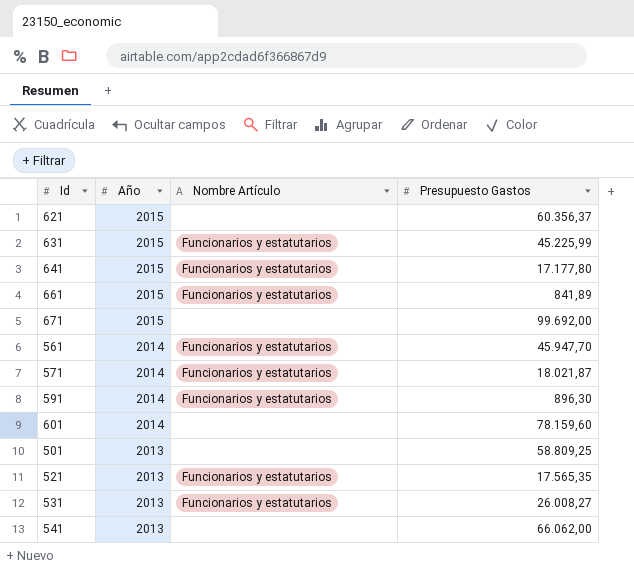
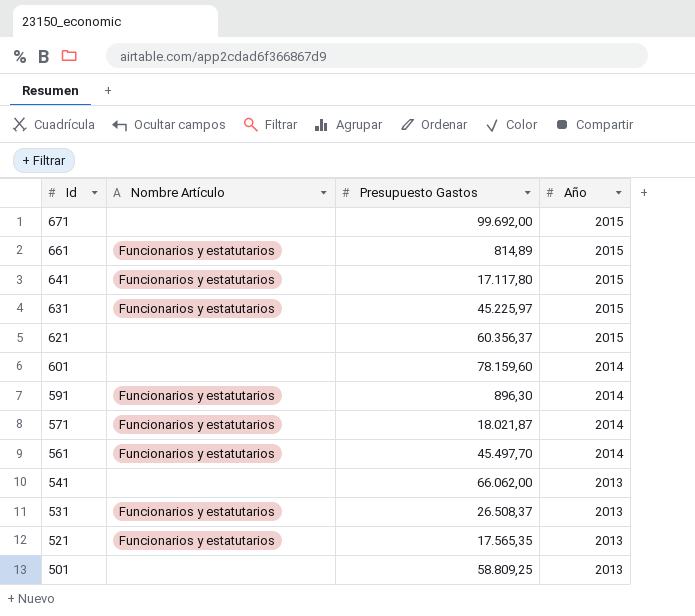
row order: Año descending -> Id descending
column Año | position: 2 -> 4
661 | Presupuesto Gastos: 841,89 -> 814,89
641 | Presupuesto Gastos: 17.177,80 -> 17.117,80
631 | Presupuesto Gastos: 45.225,99 -> 45.225,97
561 | Presupuesto Gastos: 45.947,70 -> 45.497,70
531 | Presupuesto Gastos: 26.008,27 -> 26.508,37

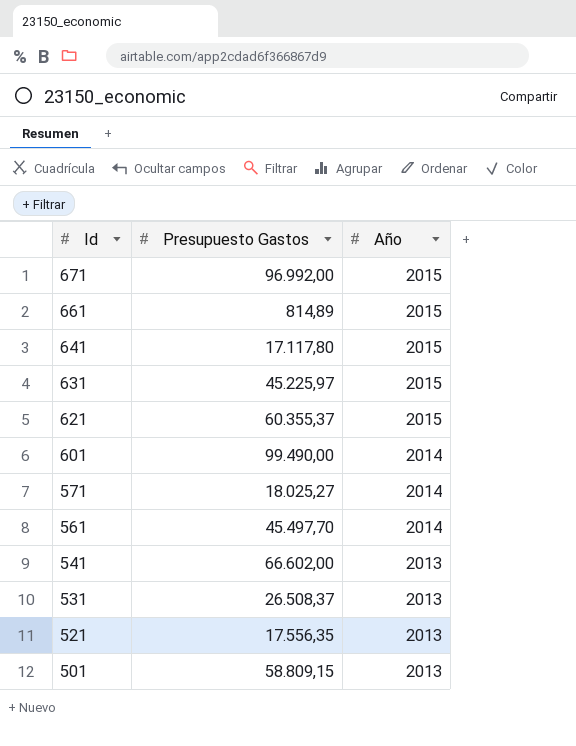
column Nombre Artículo | position: 2 -> none
row 591: Funcionarios y estatutarios | 896,30 | 2014 -> none
671 | Presupuesto Gastos: 99.692,00 -> 96.992,00
621 | Presupuesto Gastos: 60.356,37 -> 60.355,37
601 | Presupuesto Gastos: 78.159,60 -> 99.490,00
571 | Presupuesto Gastos: 18.021,87 -> 18.025,27
541 | Presupuesto Gastos: 66.062,00 -> 66.602,00
521 | Presupuesto Gastos: 17.565,35 -> 17.556,35
501 | Presupuesto Gastos: 58.809,25 -> 58.809,15

